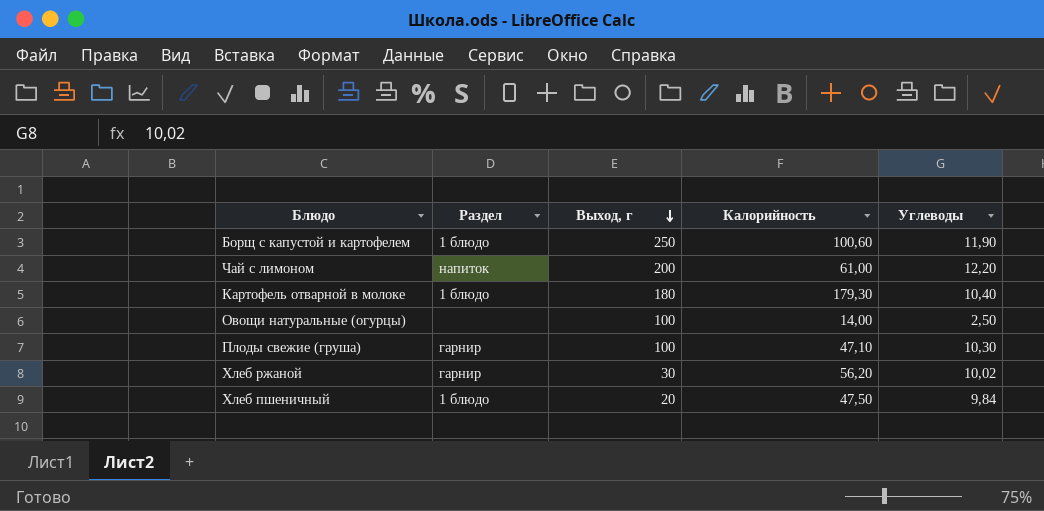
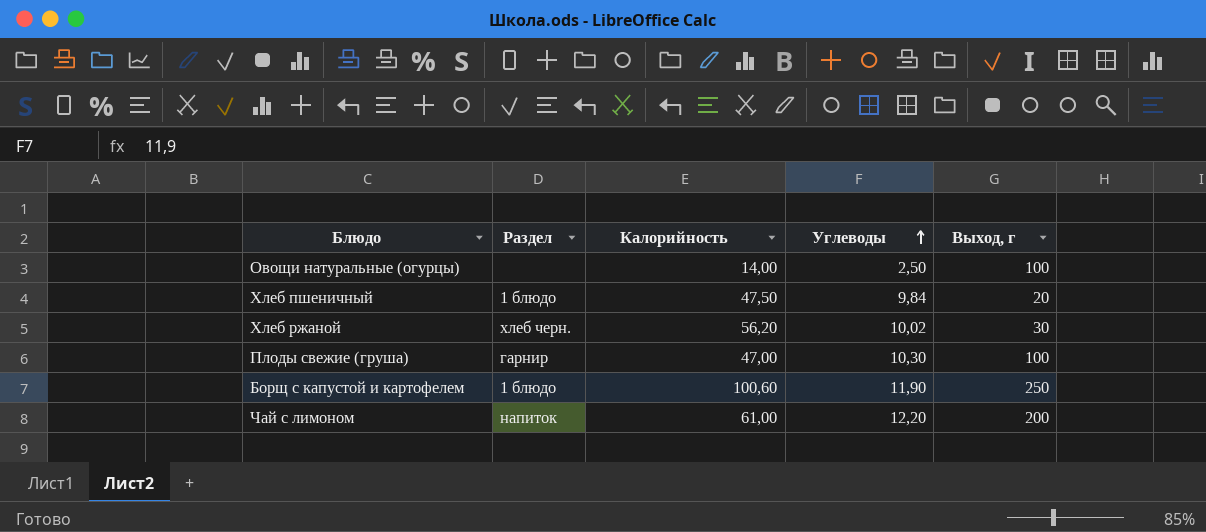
row order: Выход, г descending -> Углеводы ascending
column Выход, г | position: 3 -> 5
row Картофель отварной в молоке: 1 блюдо | 180 | 179,30 | 10,40 -> none
Хлеб ржаной | Раздел: гарнир -> хлеб черн.
Плоды свежие (груша) | Калорийность: 47,10 -> 47,00

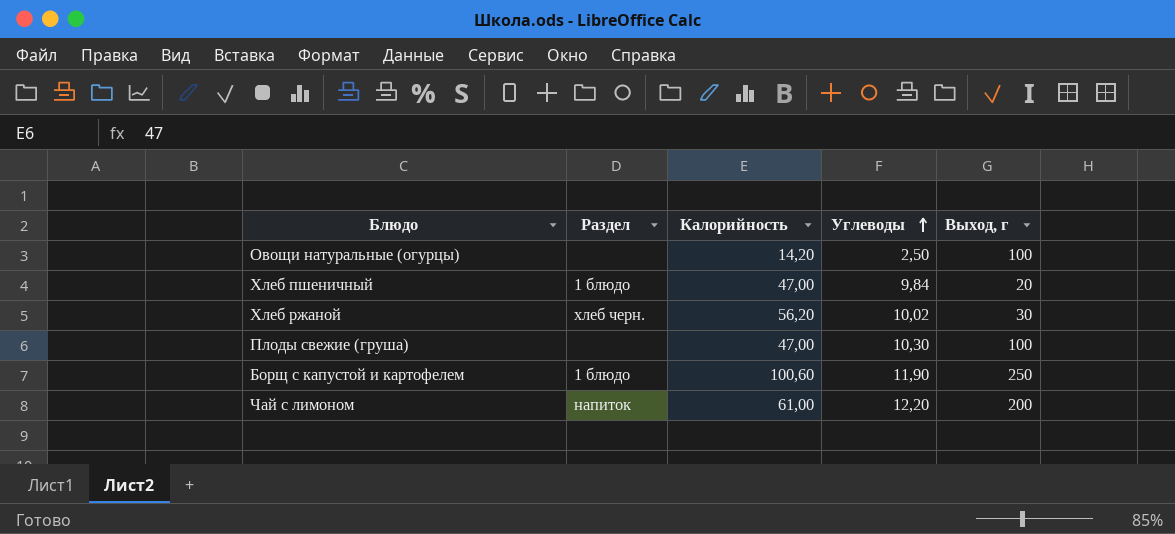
Овощи натуральные (огурцы) | Калорийность: 14,00 -> 14,20
Хлеб пшеничный | Калорийность: 47,50 -> 47,00
Плоды свежие (груша) | Раздел: гарнир -> none

